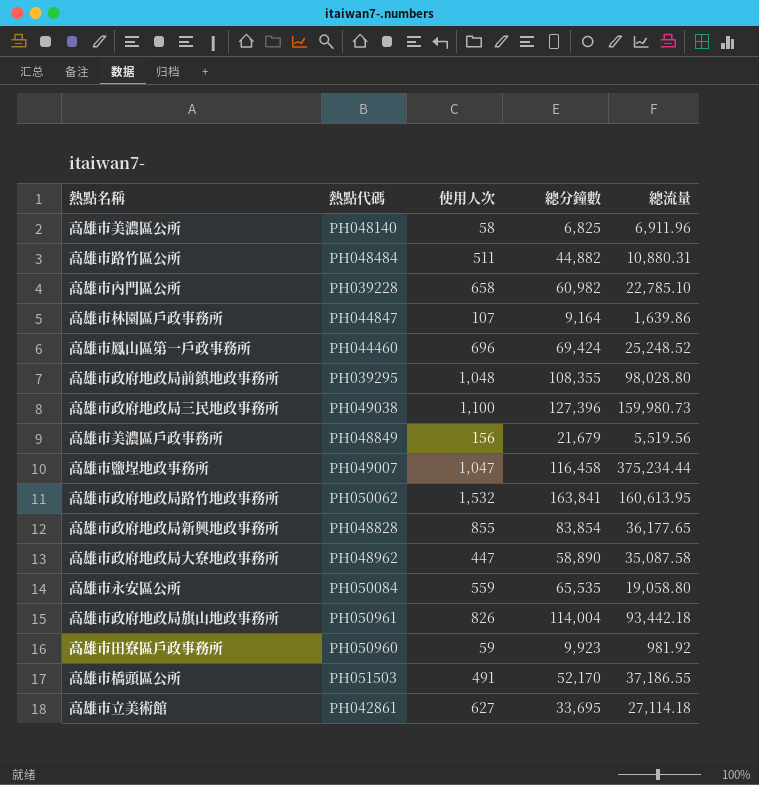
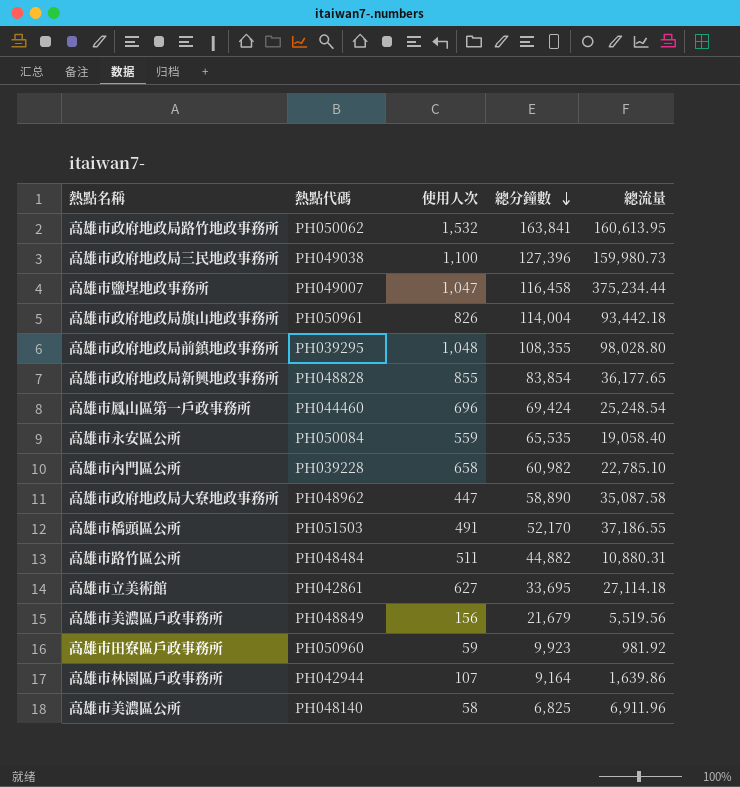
row order: none -> 總分鐘數 descending
高雄市鳳山區第一戶政事務所 | 總流量: 25,248.52 -> 25,248.54
高雄市永安區公所 | 總流量: 19,058.80 -> 19,058.40
高雄市林園區戶政事務所 | 熱點代碼: PH044847 -> PH042944

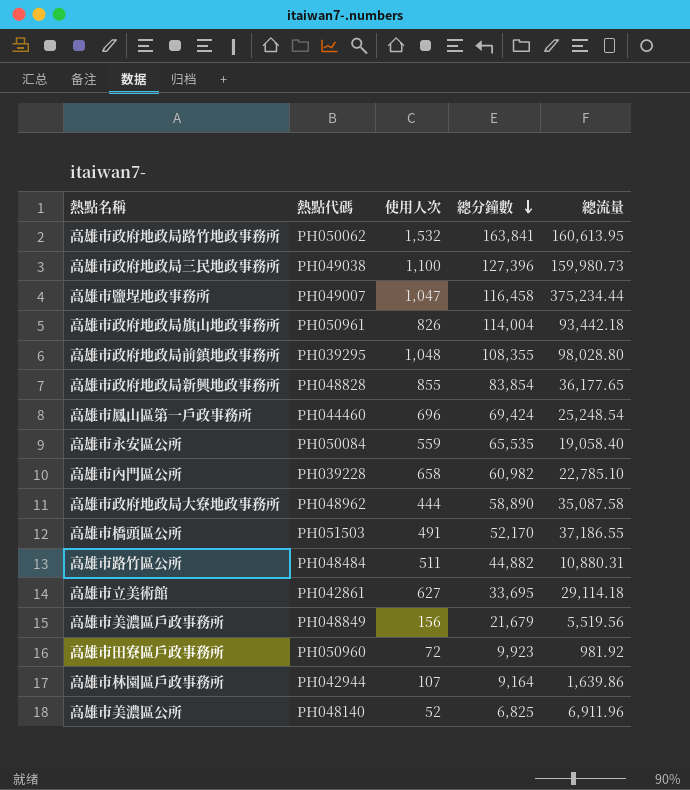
高雄市政府地政局大寮地政事務所 | 使用人次: 447 -> 444
高雄市立美術館 | 總流量: 27,114.18 -> 29,114.18
高雄市田寮區戶政事務所 | 使用人次: 59 -> 72
高雄市美濃區公所 | 使用人次: 58 -> 52

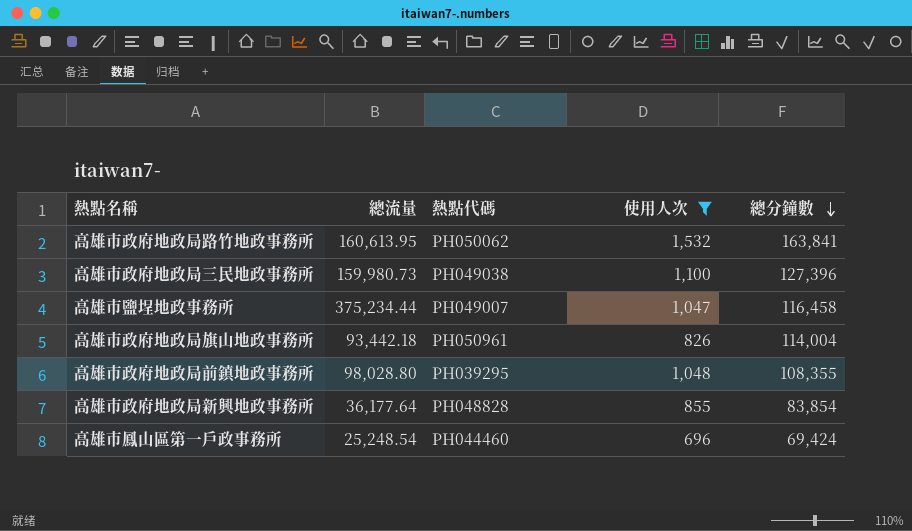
filter: none -> 使用人次 >= 696
column 總流量 | position: 5 -> 2
高雄市政府地政局新興地政事務所 | 總流量: 36,177.65 -> 36,177.64

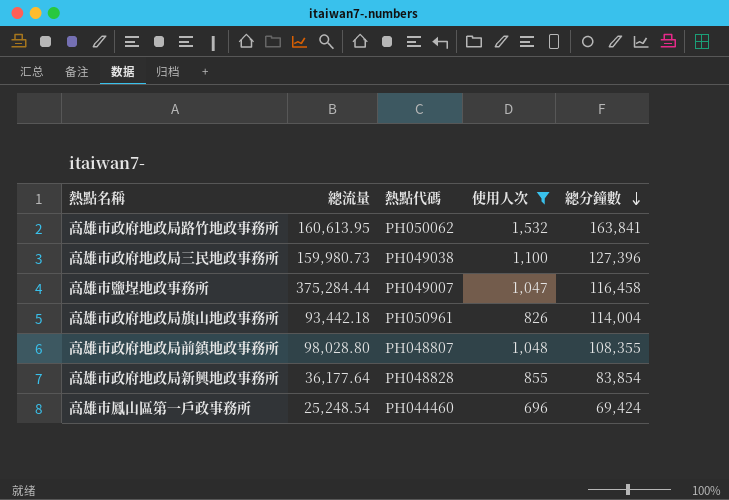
高雄市鹽埕地政事務所 | 總流量: 375,234.44 -> 375,284.44
高雄市政府地政局前鎮地政事務所 | 熱點代碼: PH039295 -> PH048807

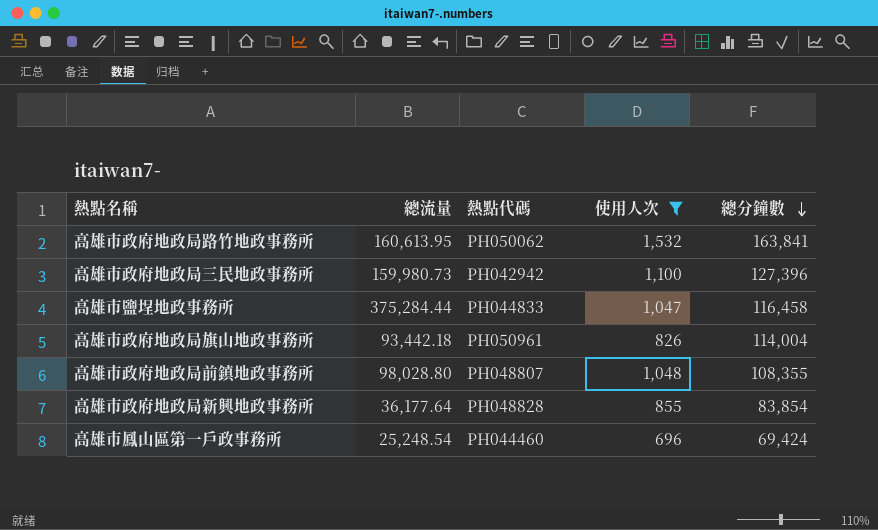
高雄市政府地政局三民地政事務所 | 熱點代碼: PH049038 -> PH042942
高雄市鹽埕地政事務所 | 熱點代碼: PH049007 -> PH044833

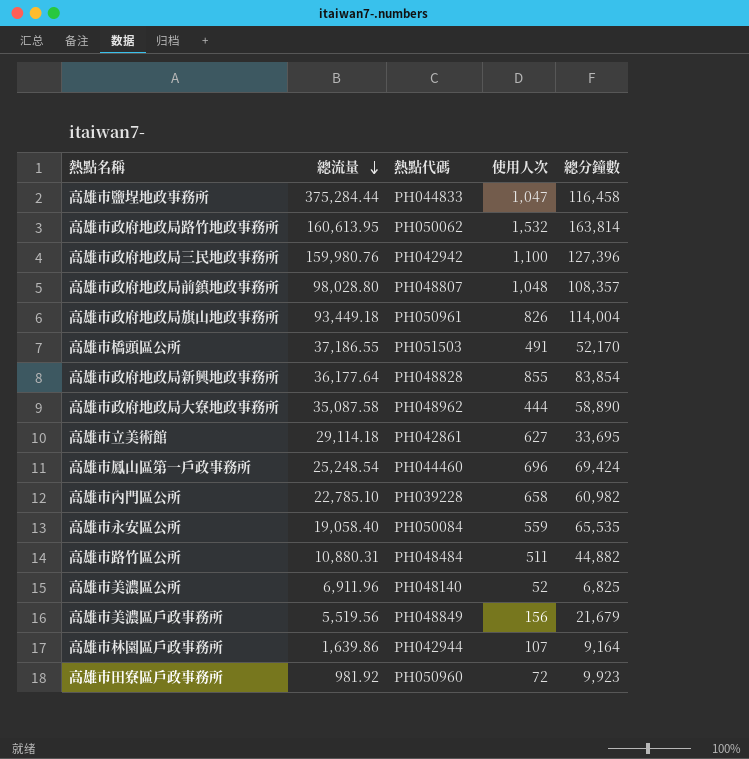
filter: 使用人次 >= 696 -> none
row order: 總分鐘數 descending -> 總流量 descending
高雄市政府地政局路竹地政事務所 | 總分鐘數: 163,841 -> 163,814
高雄市政府地政局三民地政事務所 | 總流量: 159,980.73 -> 159,980.76
高雄市政府地政局前鎮地政事務所 | 總分鐘數: 108,355 -> 108,357
高雄市政府地政局旗山地政事務所 | 總流量: 93,442.18 -> 93,449.18

